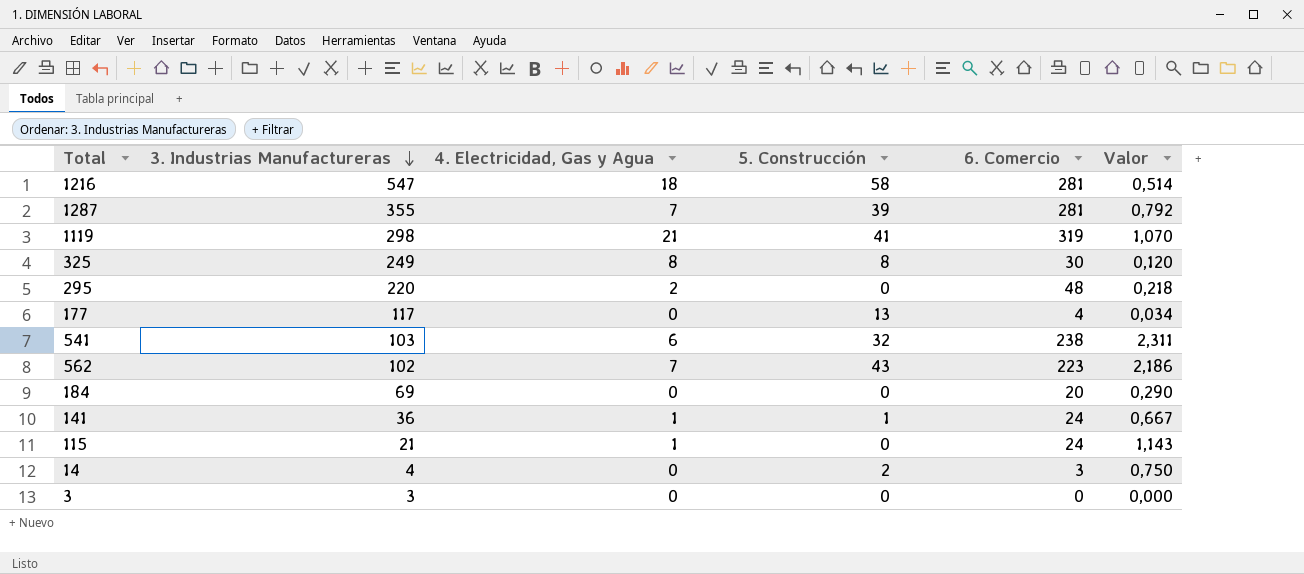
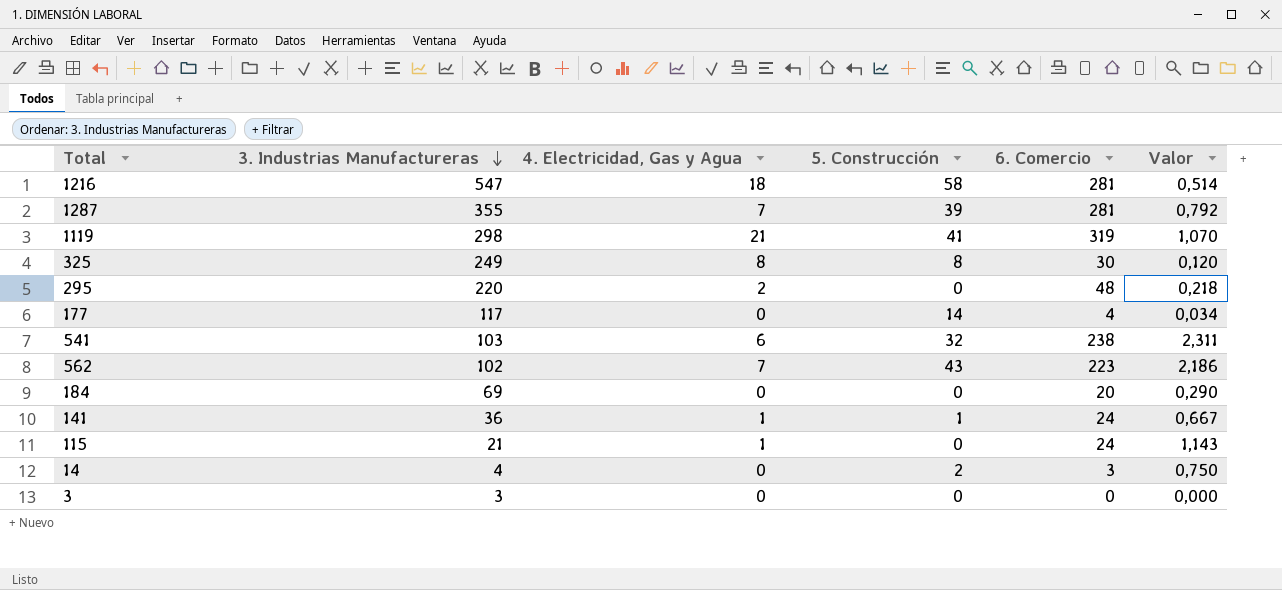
177 | 5. Construcción: 13 -> 14

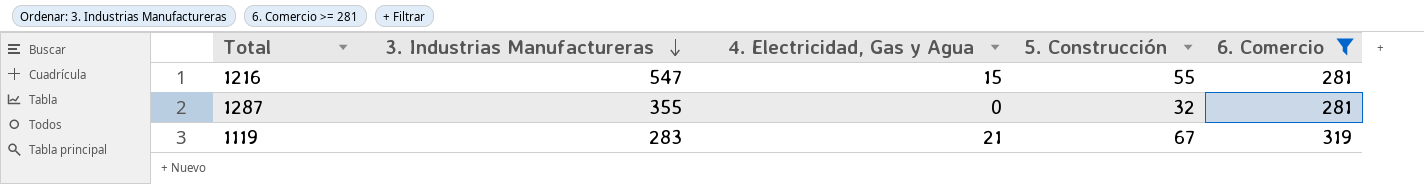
filter: none -> 6. Comercio >= 281
column Valor | formula: [6. Comercio] / [3. Industrias Manufactureras] -> none
1216 | 4. Electricidad, Gas y Agua: 18 -> 15
1216 | 5. Construcción: 58 -> 55
1287 | 4. Electricidad, Gas y Agua: 7 -> 0
1287 | 5. Construcción: 39 -> 32
1119 | 3. Industrias Manufactureras: 298 -> 283
1119 | 5. Construcción: 41 -> 67

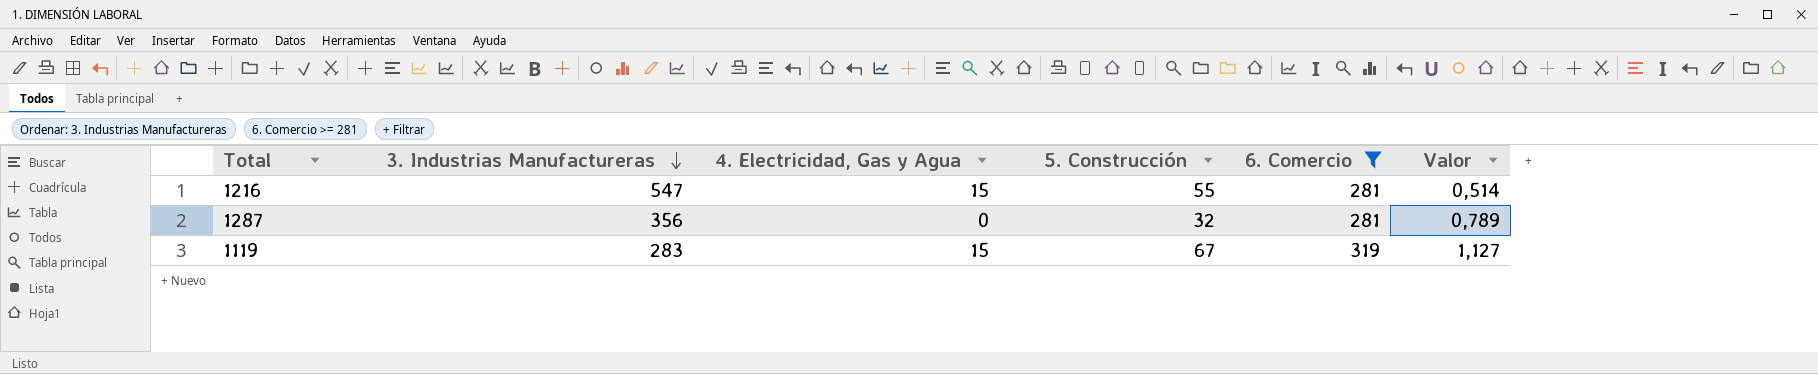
column Valor | formula: none -> [6. Comercio] / [3. Industrias Manufactureras]
1287 | 3. Industrias Manufactureras: 355 -> 356
1119 | 4. Electricidad, Gas y Agua: 21 -> 15

